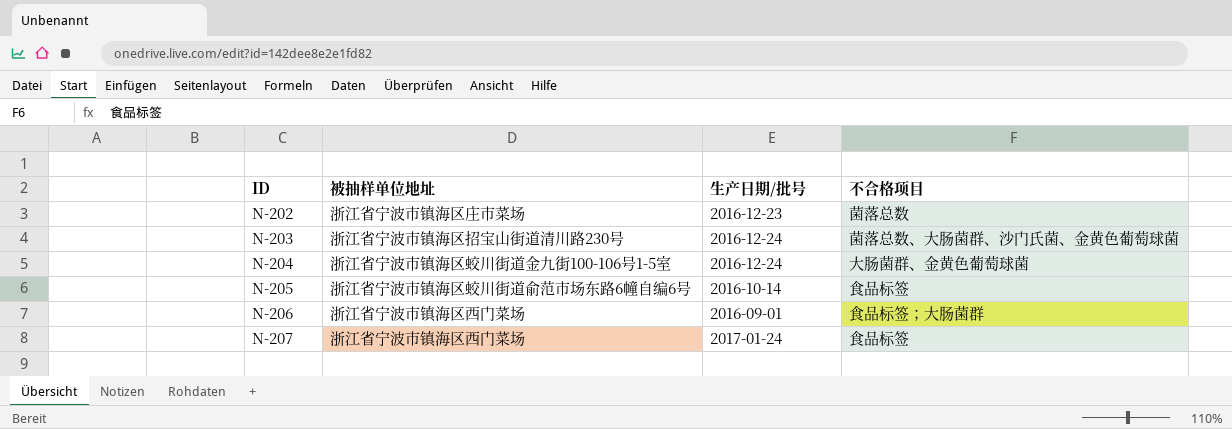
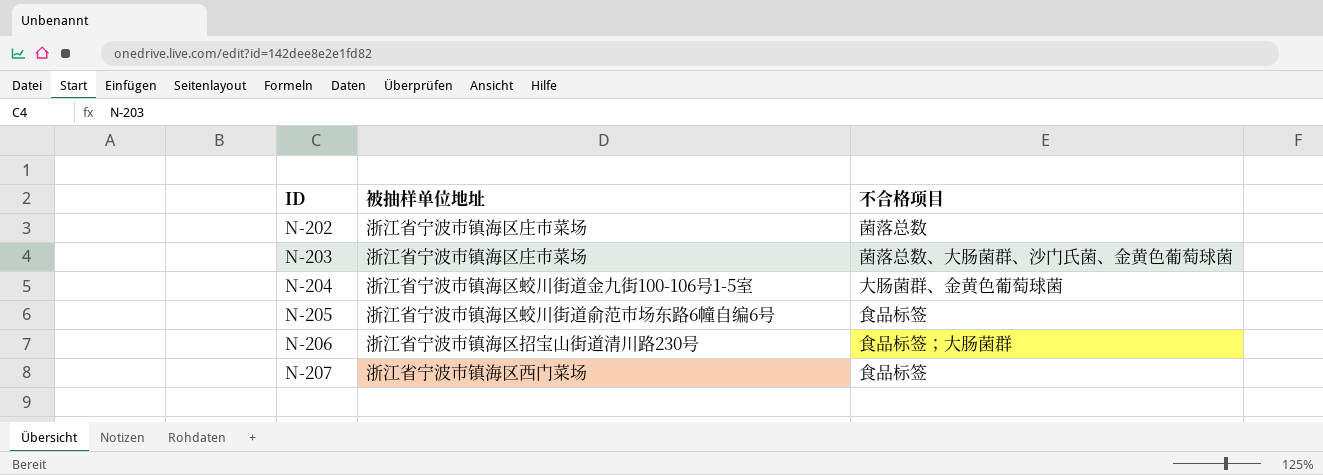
column 生产日期/批号 | position: 3 -> none
N-203 | 被抽样单位地址: 浙江省宁波市镇海区招宝山街道清川路230号 -> 浙江省宁波市镇海区庄市菜场
N-206 | 被抽样单位地址: 浙江省宁波市镇海区西门菜场 -> 浙江省宁波市镇海区招宝山街道清川路230号

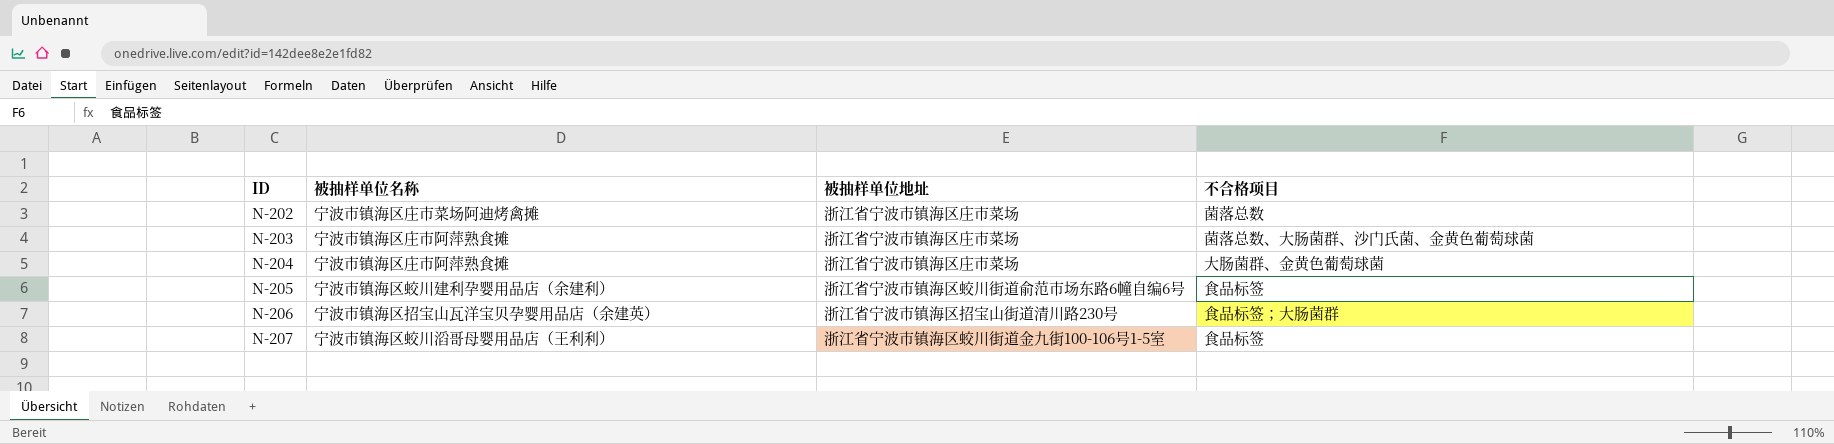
column 被抽样单位名称 | position: none -> 2
N-204 | 被抽样单位地址: 浙江省宁波市镇海区蛟川街道金九街100-106号1-5室 -> 浙江省宁波市镇海区庄市菜场
N-207 | 被抽样单位地址: 浙江省宁波市镇海区西门菜场 -> 浙江省宁波市镇海区蛟川街道金九街100-106号1-5室

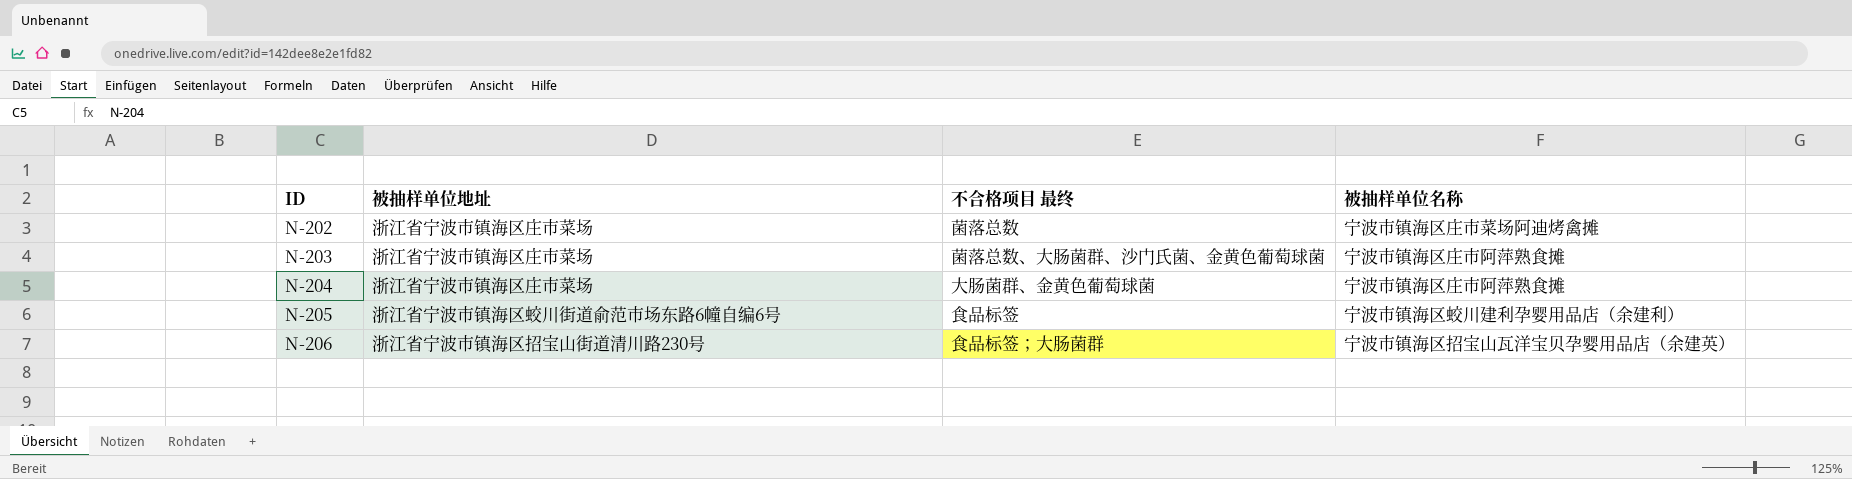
column name: 不合格项目 -> 不合格项目 最终
column 被抽样单位名称 | position: 2 -> 4
row N-207: 宁波市镇海区蛟川滔哥母婴用品店（王利利） | 浙江省宁波市镇海区蛟川街道金九街100-106号1-5室 | 食品标签 -> none

